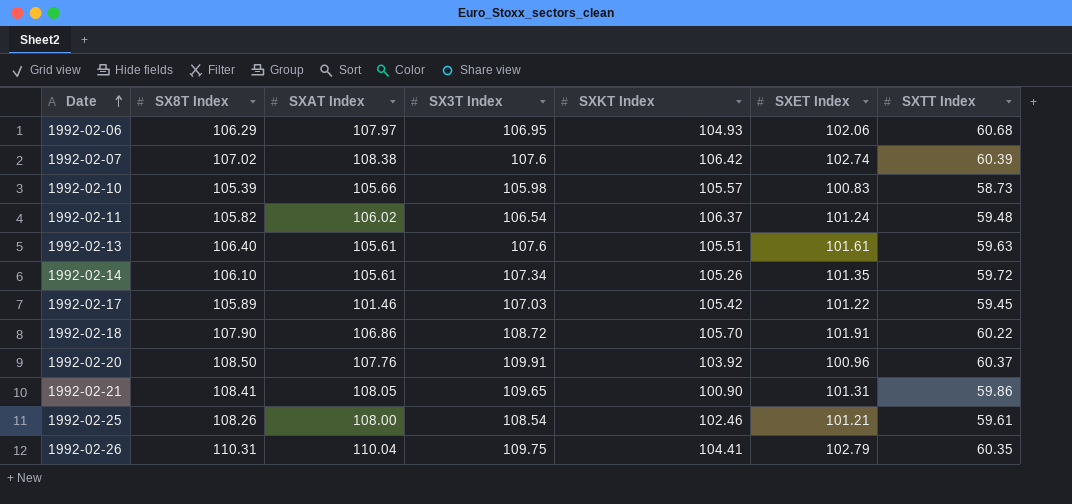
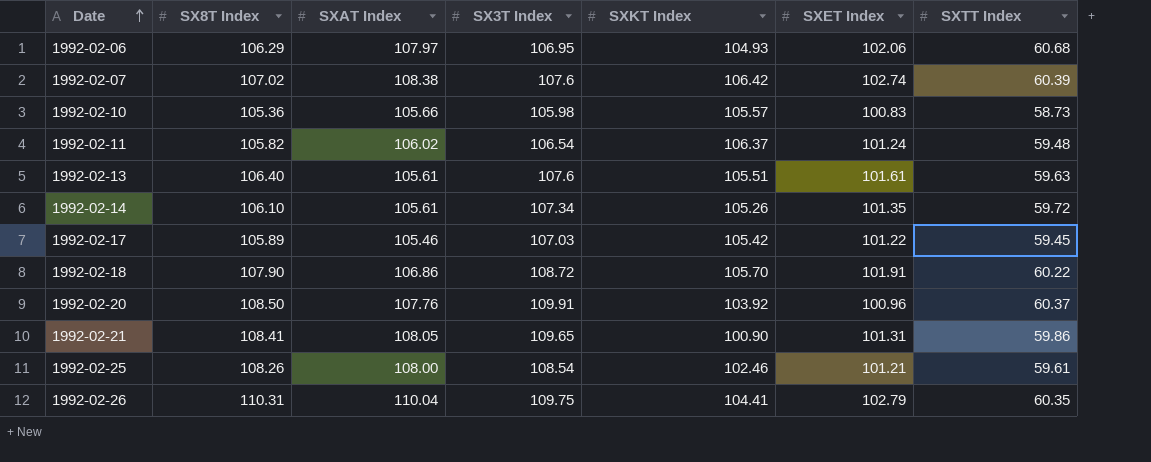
1992-02-10 | SX8T Index: 105.39 -> 105.36
1992-02-17 | SXAT Index: 101.46 -> 105.46

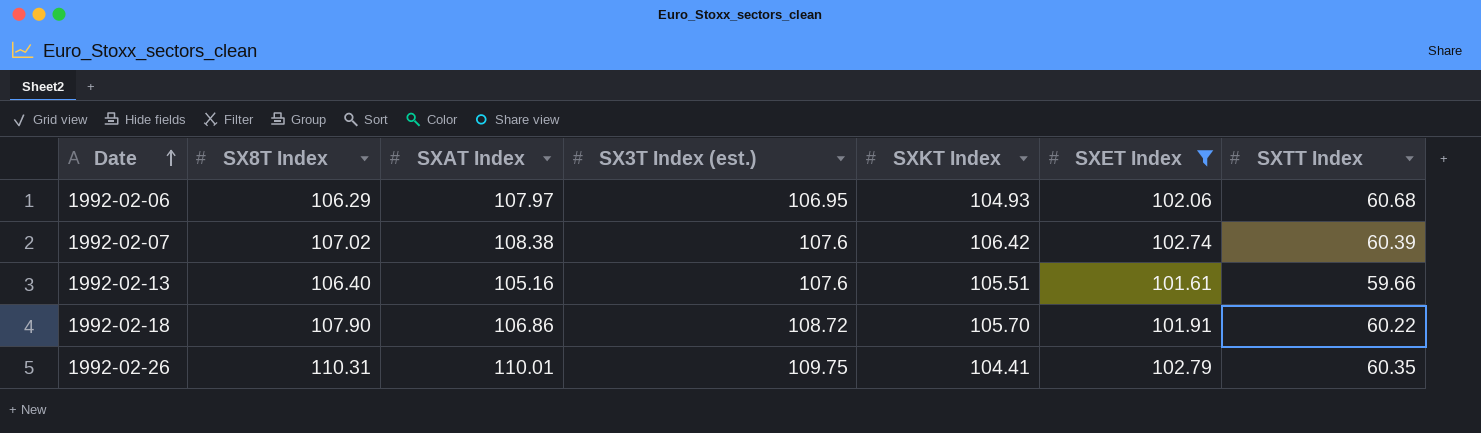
filter: none -> SXET Index >= 101.61
column name: SX3T Index -> SX3T Index (est.)
1992-02-13 | SXAT Index: 105.61 -> 105.16
1992-02-13 | SXTT Index: 59.63 -> 59.66
1992-02-26 | SXAT Index: 110.04 -> 110.01

